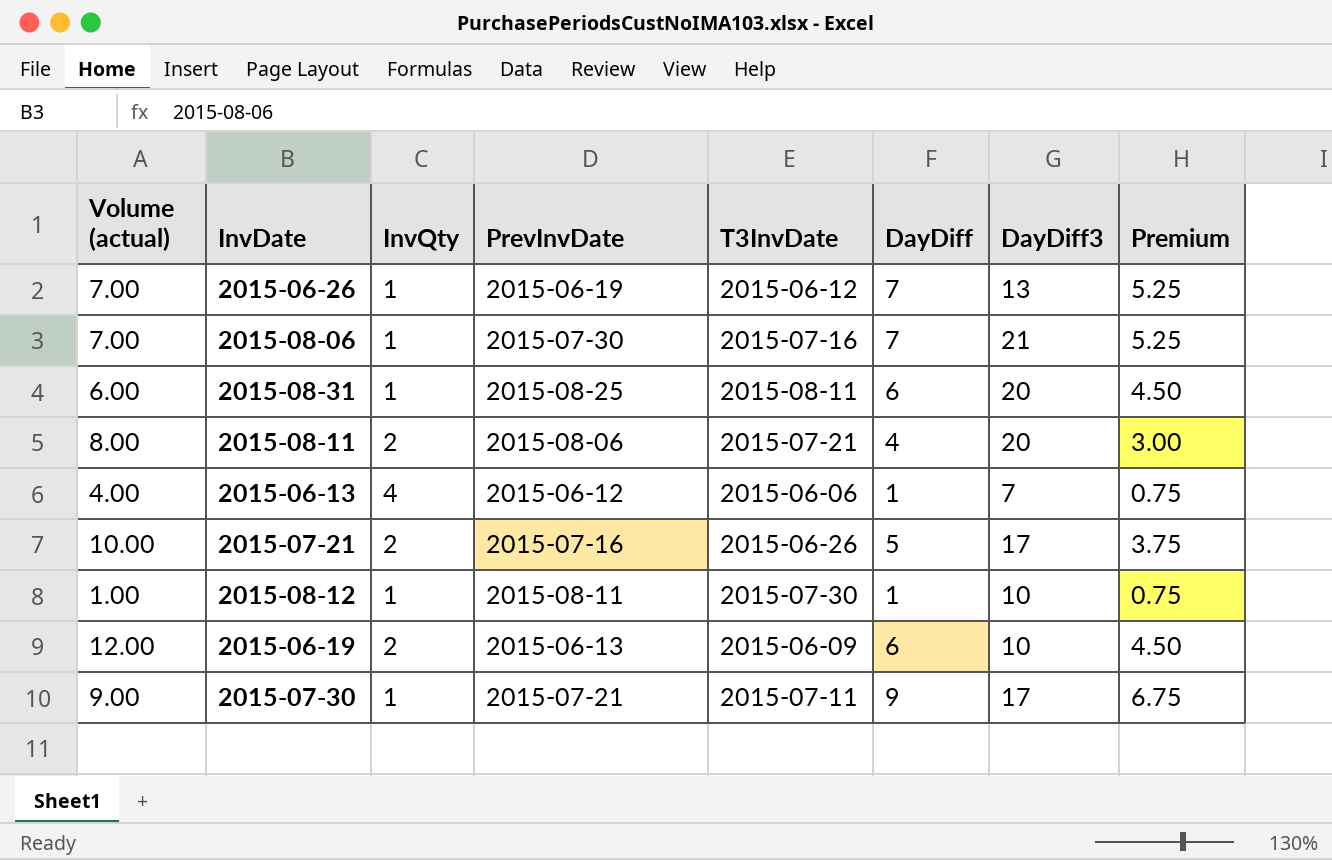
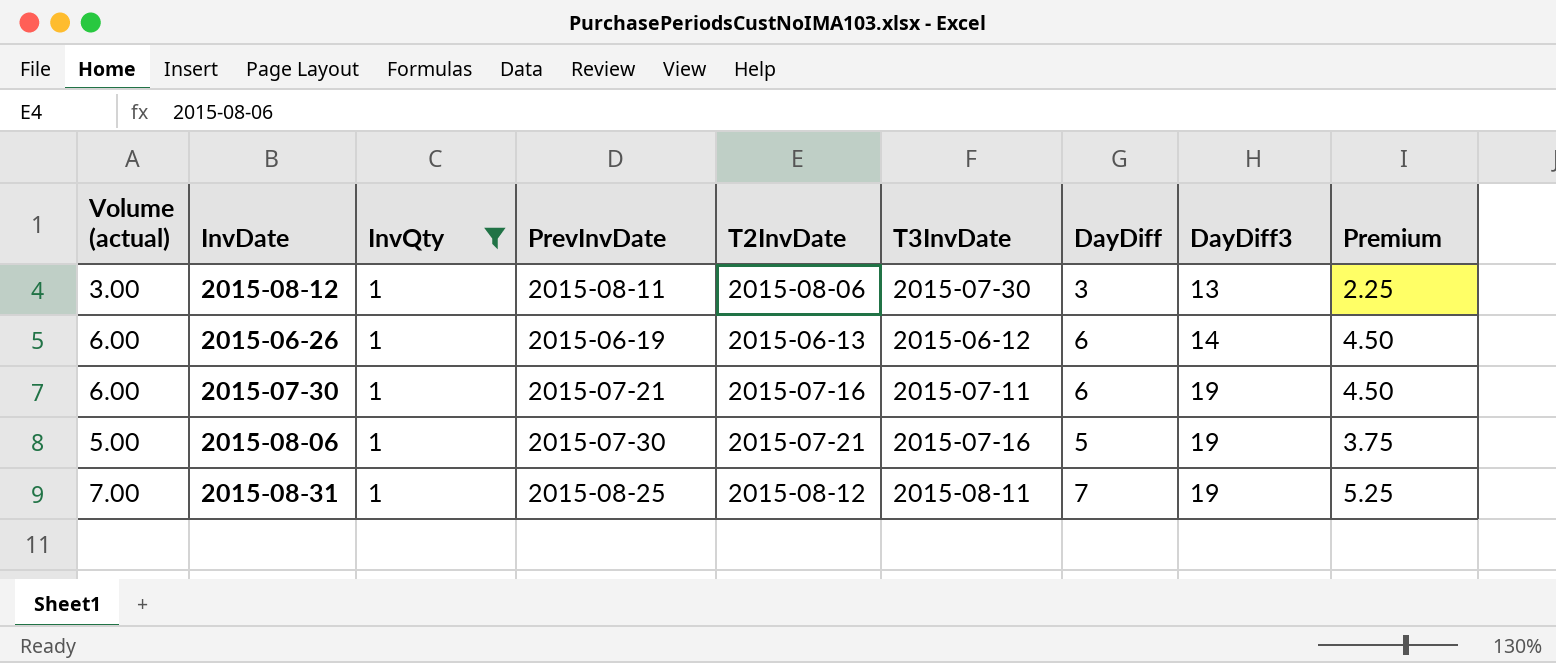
filter: none -> InvQty = 1
row order: none -> DayDiff3 ascending
column T2InvDate | position: none -> 5
2015-08-12 | Volume (actual): 1.00 -> 3.00
2015-08-12 | DayDiff: 1 -> 3
2015-08-12 | DayDiff3: 10 -> 13
2015-08-12 | Premium: 0.75 -> 2.25
2015-06-26 | Volume (actual): 7.00 -> 6.00
2015-06-26 | DayDiff: 7 -> 6
2015-06-26 | DayDiff3: 13 -> 14
2015-06-26 | Premium: 5.25 -> 4.50
2015-07-30 | Volume (actual): 9.00 -> 6.00
2015-07-30 | DayDiff: 9 -> 6
2015-07-30 | DayDiff3: 17 -> 19
2015-07-30 | Premium: 6.75 -> 4.50
2015-08-06 | Volume (actual): 7.00 -> 5.00
2015-08-06 | DayDiff: 7 -> 5
2015-08-06 | DayDiff3: 21 -> 19
2015-08-06 | Premium: 5.25 -> 3.75
2015-08-31 | Volume (actual): 6.00 -> 7.00
2015-08-31 | DayDiff: 6 -> 7
2015-08-31 | DayDiff3: 20 -> 19
2015-08-31 | Premium: 4.50 -> 5.25

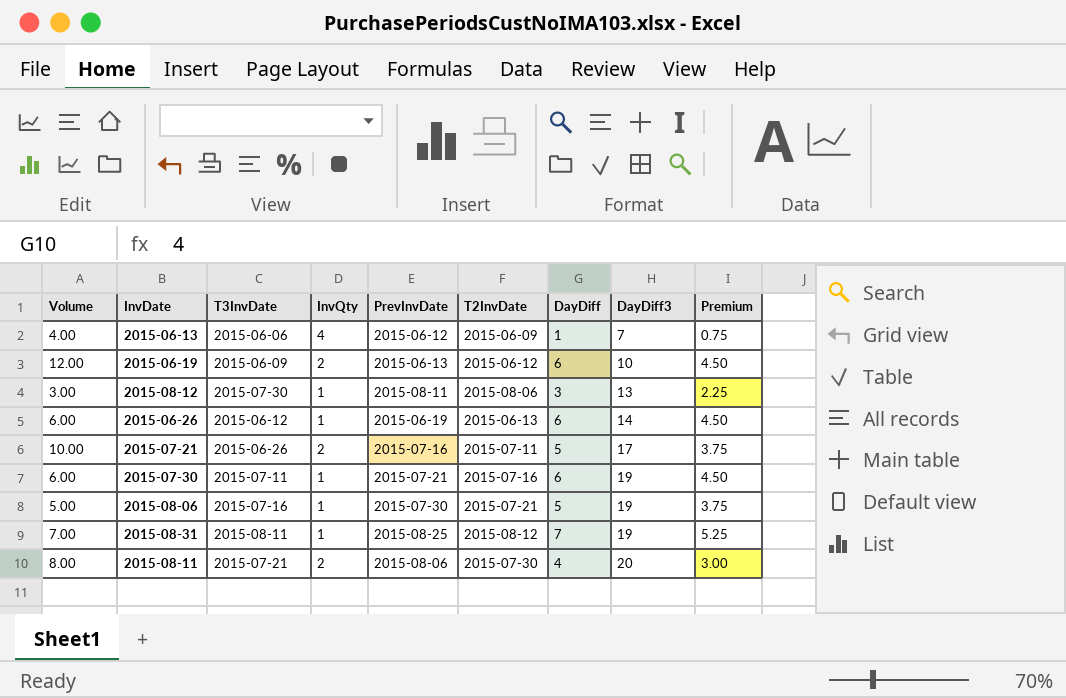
filter: InvQty = 1 -> none
column name: Volume (actual) -> Volume
column T3InvDate | position: 6 -> 3

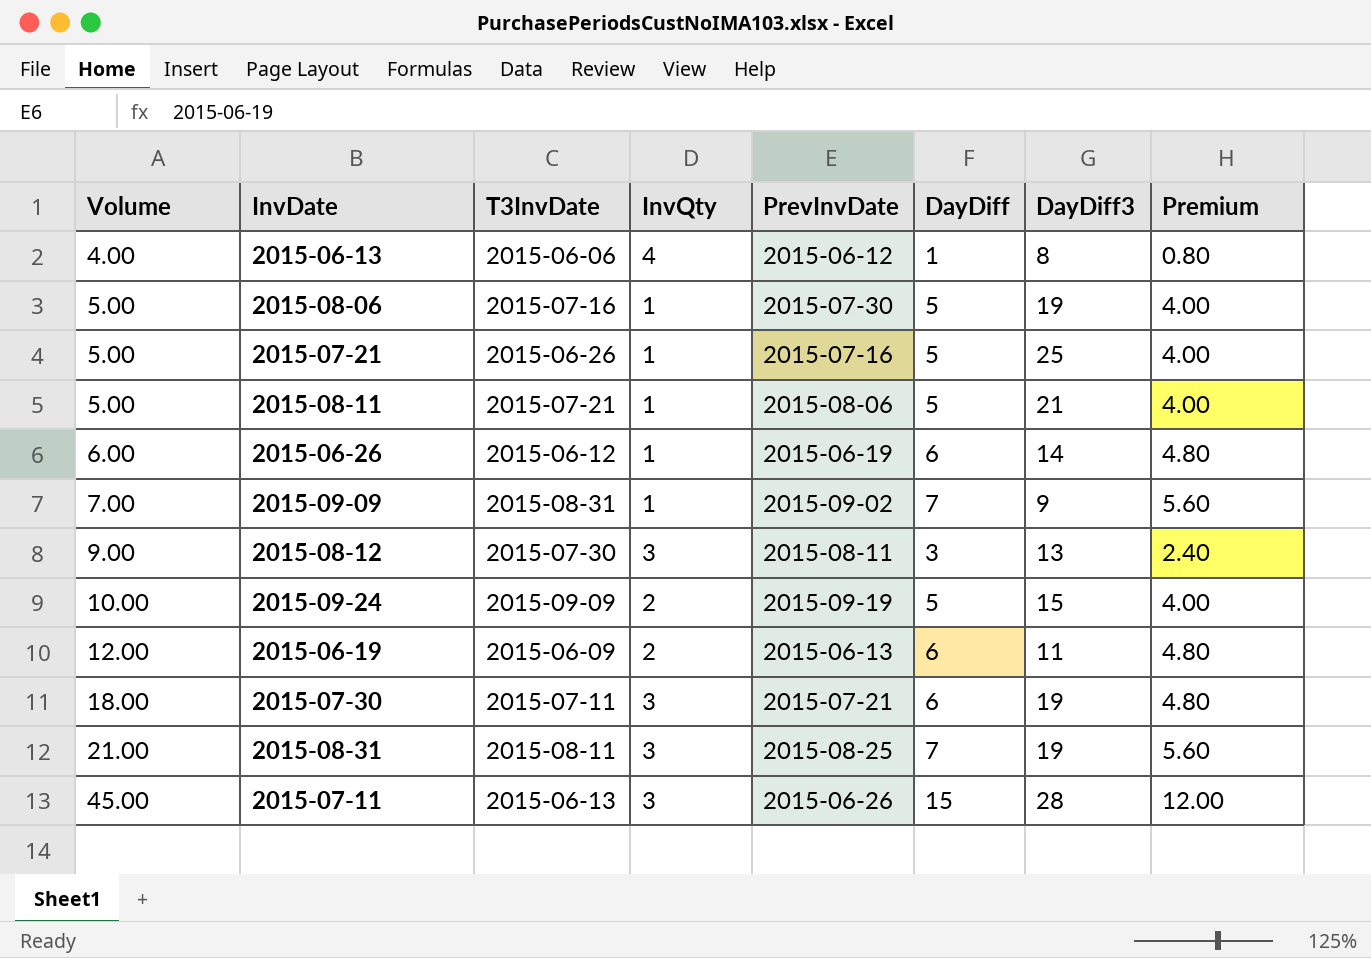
row order: DayDiff3 ascending -> Volume ascending
column T2InvDate | position: 6 -> none
column Premium | formula: [DayDiff] * 0.75 -> [DayDiff] * 0.8
2015-06-13 | DayDiff3: 7 -> 8
2015-07-21 | Volume: 10.00 -> 5.00
2015-07-21 | InvQty: 2 -> 1
2015-07-21 | DayDiff3: 17 -> 25
2015-08-11 | Volume: 8.00 -> 5.00
2015-08-11 | InvQty: 2 -> 1
2015-08-11 | DayDiff: 4 -> 5
2015-08-11 | DayDiff3: 20 -> 21
row 2015-09-09: none -> 7.00 | 2015-08-31 | 1 | 2015-09-02 | 7 | 9 | 5.60
2015-08-12 | Volume: 3.00 -> 9.00
2015-08-12 | InvQty: 1 -> 3
row 2015-09-24: none -> 10.00 | 2015-09-09 | 2 | 2015-09-19 | 5 | 15 | 4.00
2015-06-19 | DayDiff3: 10 -> 11
2015-07-30 | Volume: 6.00 -> 18.00
2015-07-30 | InvQty: 1 -> 3
2015-08-31 | Volume: 7.00 -> 21.00
2015-08-31 | InvQty: 1 -> 3
row 2015-07-11: none -> 45.00 | 2015-06-13 | 3 | 2015-06-26 | 15 | 28 | 12.00

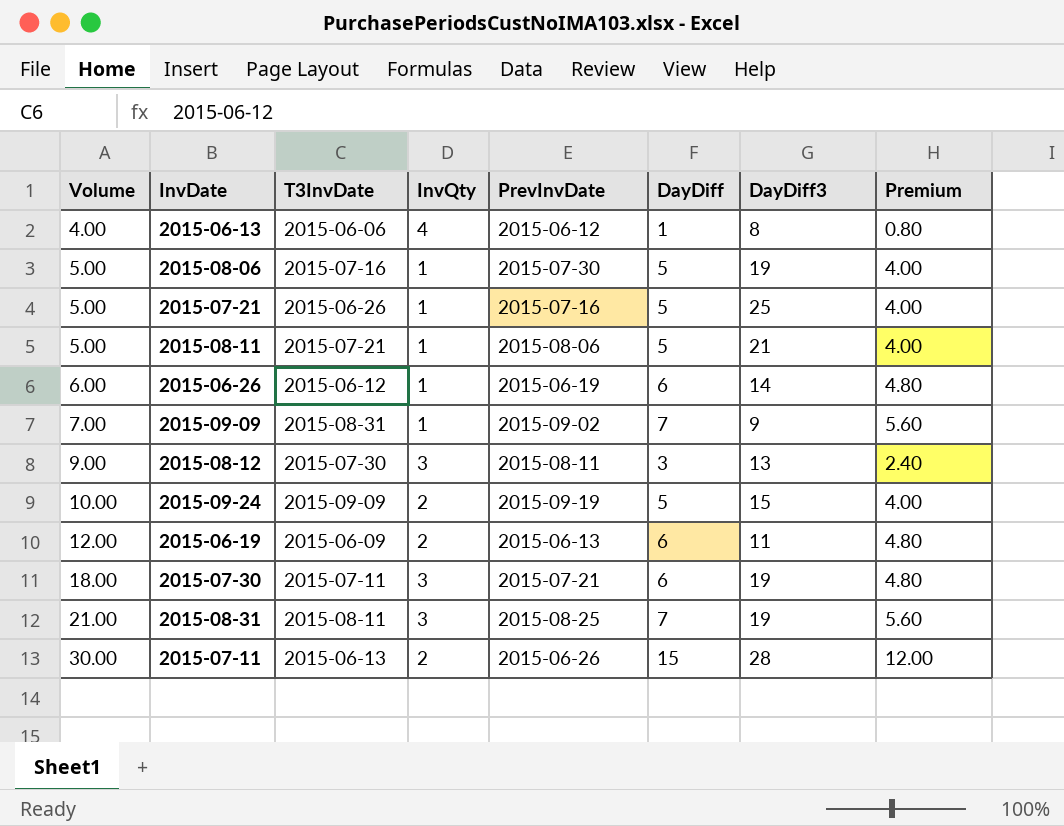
2015-07-11 | Volume: 45.00 -> 30.00
2015-07-11 | InvQty: 3 -> 2

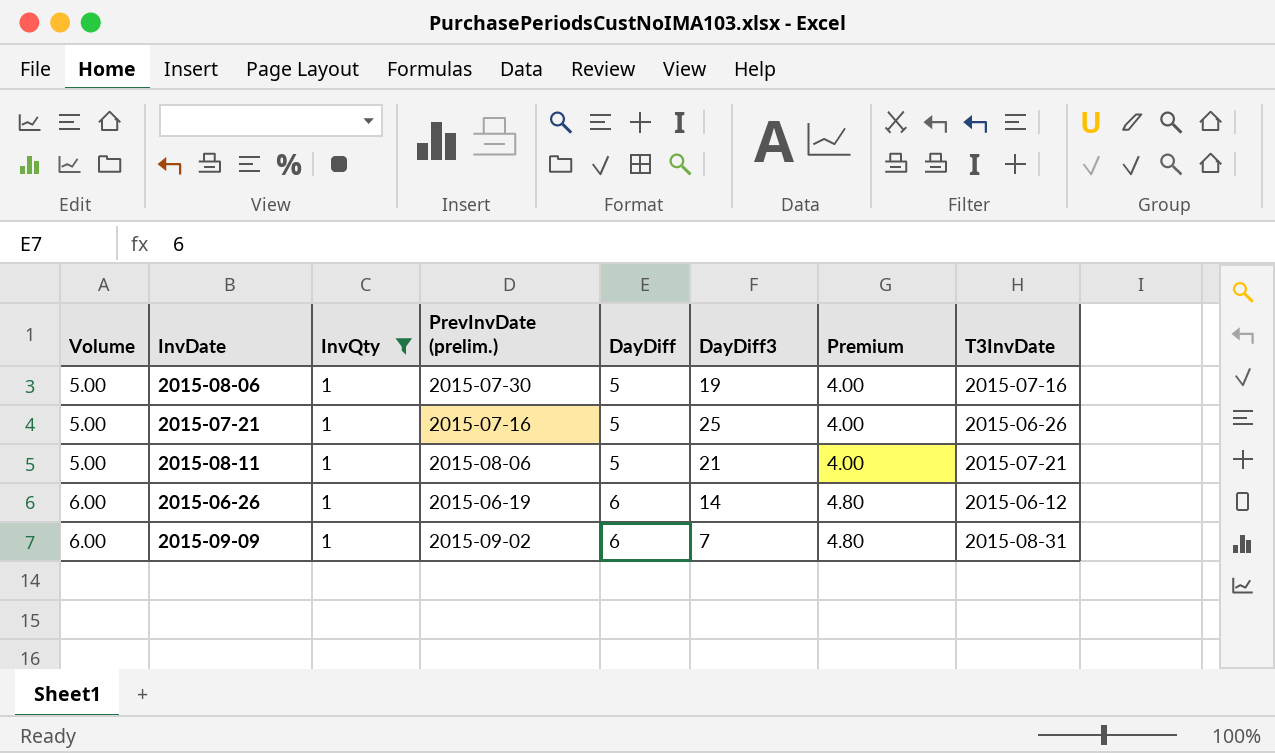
filter: none -> InvQty = 1
column name: PrevInvDate -> PrevInvDate (prelim.)
column T3InvDate | position: 3 -> 8
2015-09-09 | Volume: 7.00 -> 6.00
2015-09-09 | DayDiff: 7 -> 6
2015-09-09 | DayDiff3: 9 -> 7
2015-09-09 | Premium: 5.60 -> 4.80

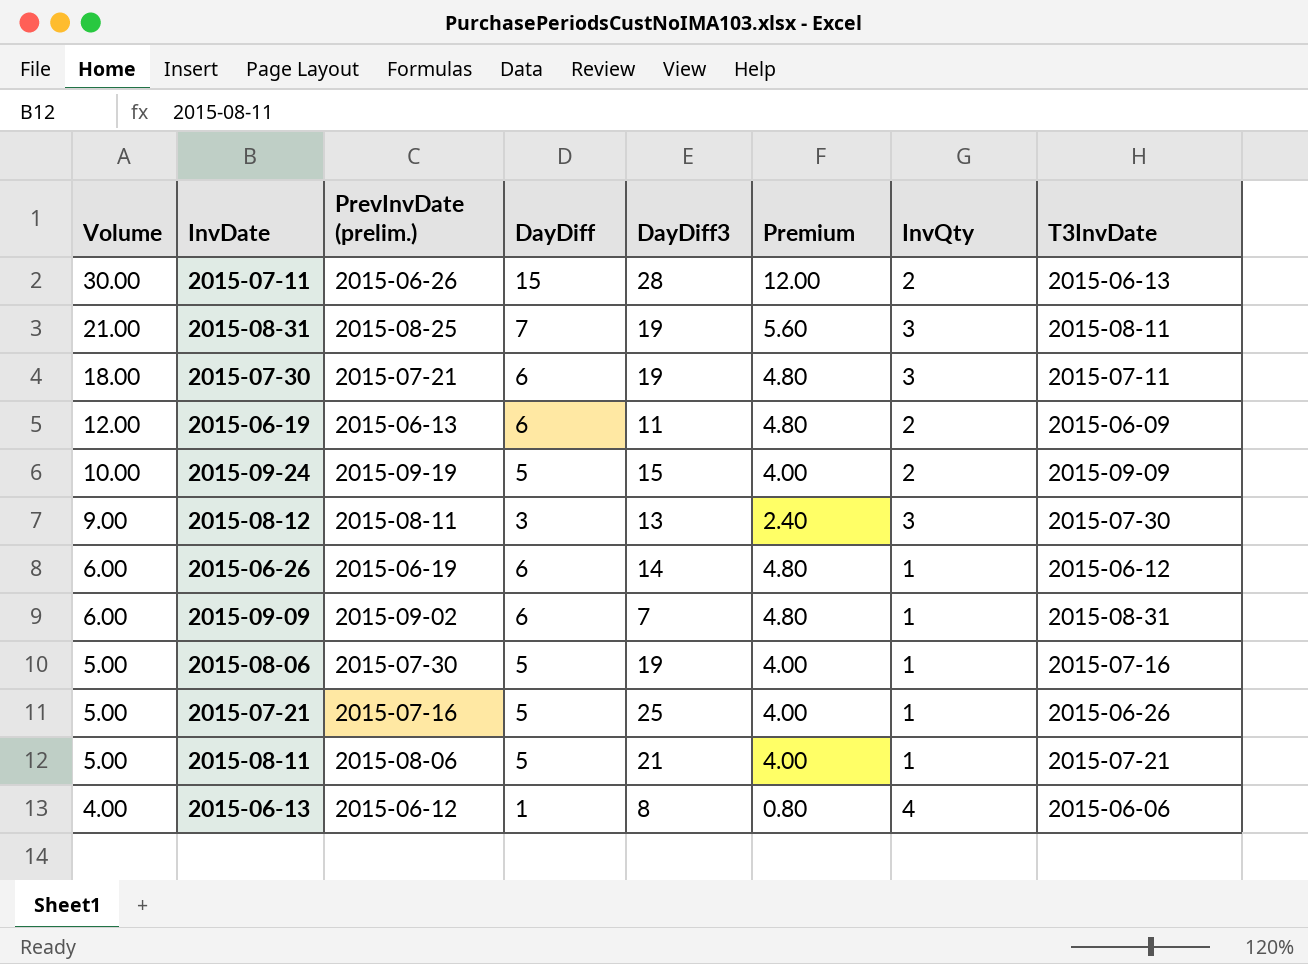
filter: InvQty = 1 -> none
row order: Volume ascending -> Volume descending
column InvQty | position: 3 -> 7

